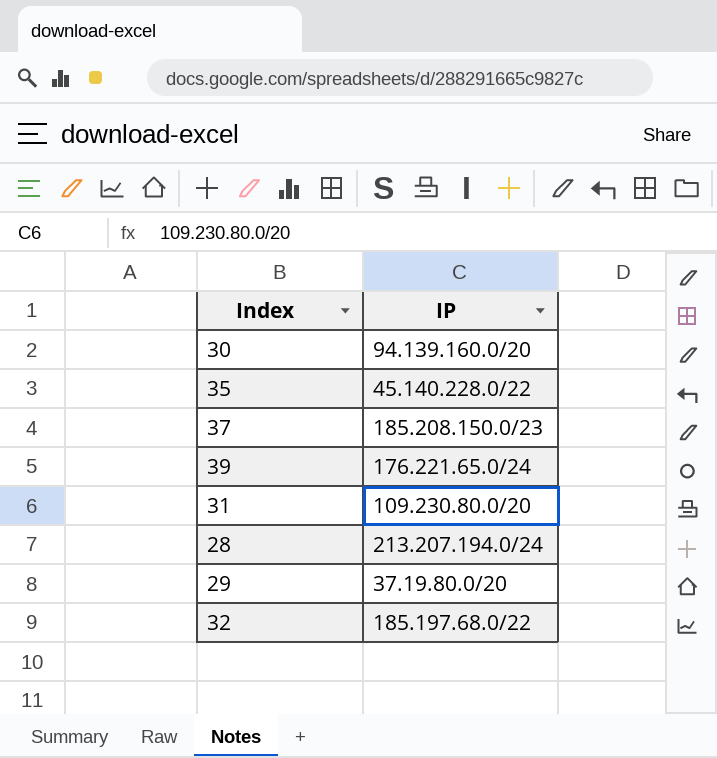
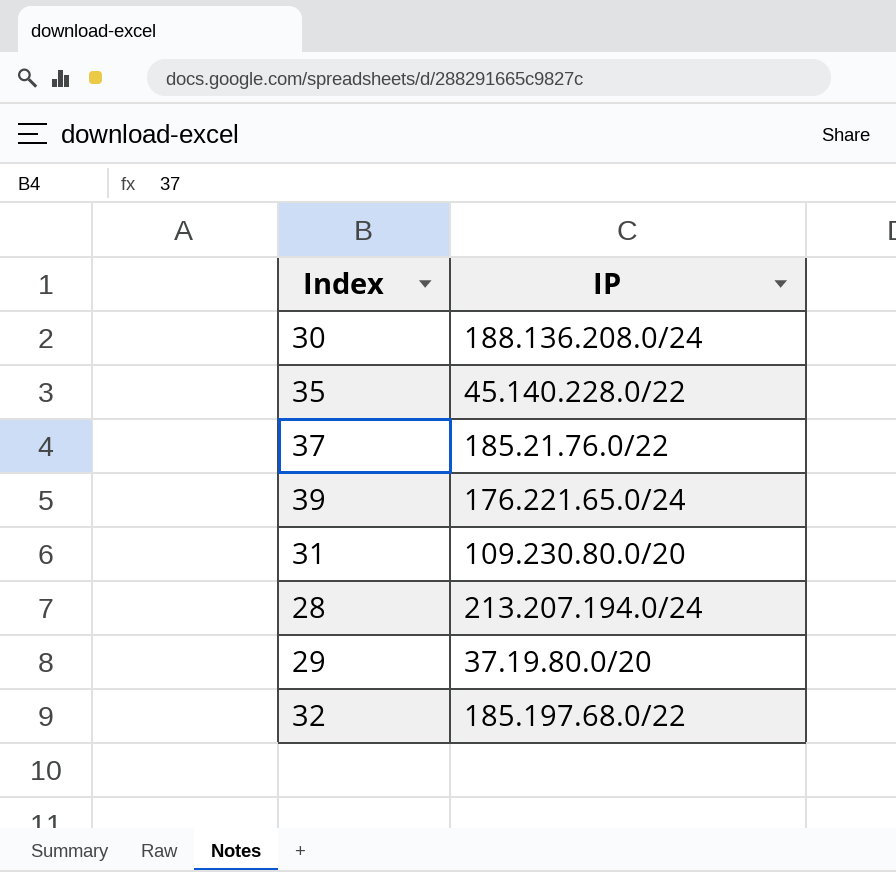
30 | IP: 94.139.160.0/20 -> 188.136.208.0/24
37 | IP: 185.208.150.0/23 -> 185.21.76.0/22

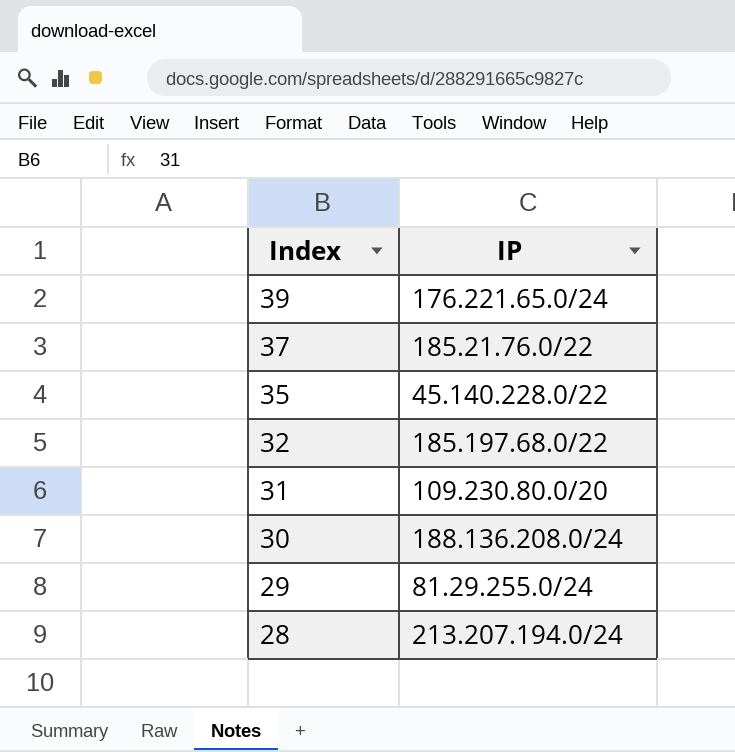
row order: none -> Index descending
29 | IP: 37.19.80.0/20 -> 81.29.255.0/24

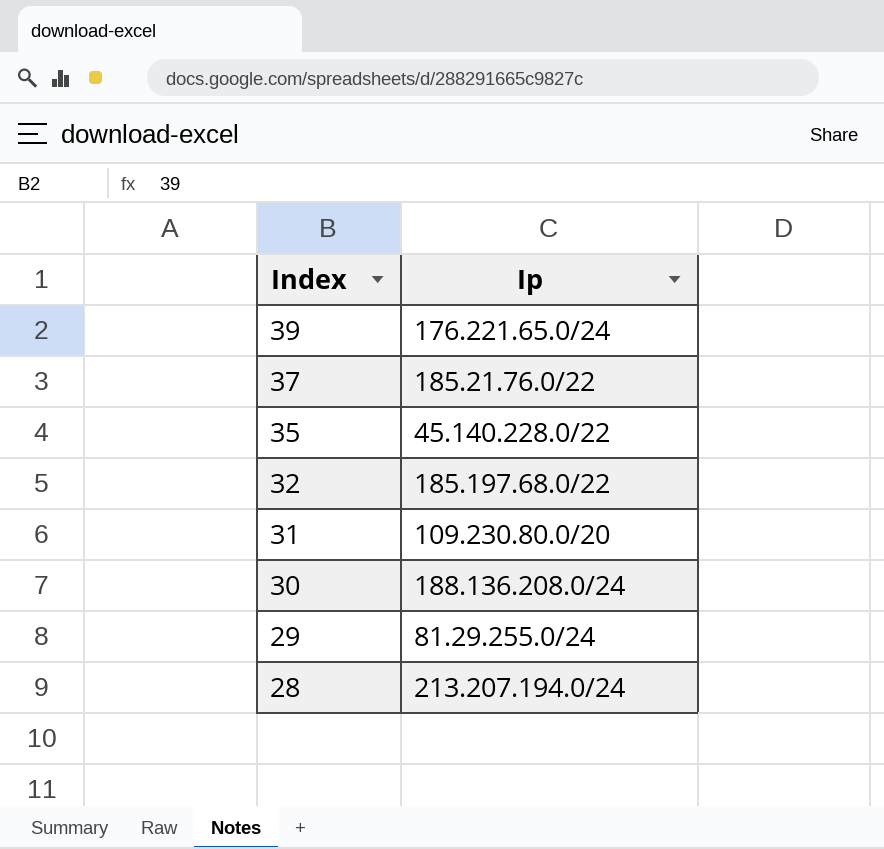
column name: IP -> Ip

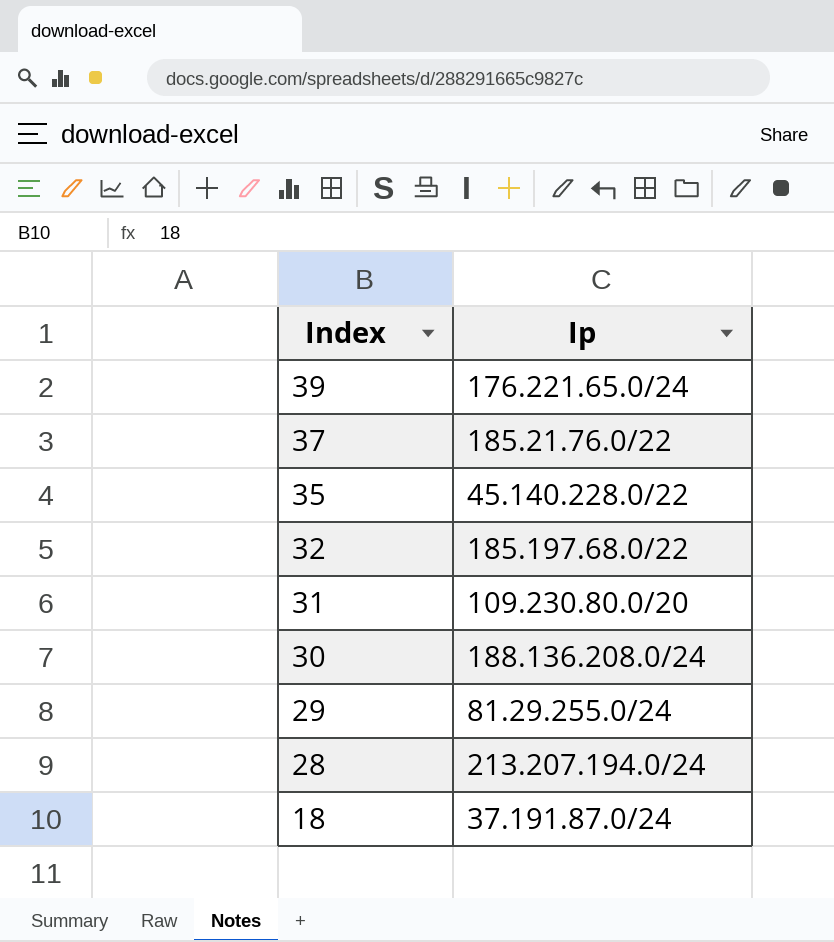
row 18: none -> 37.191.87.0/24

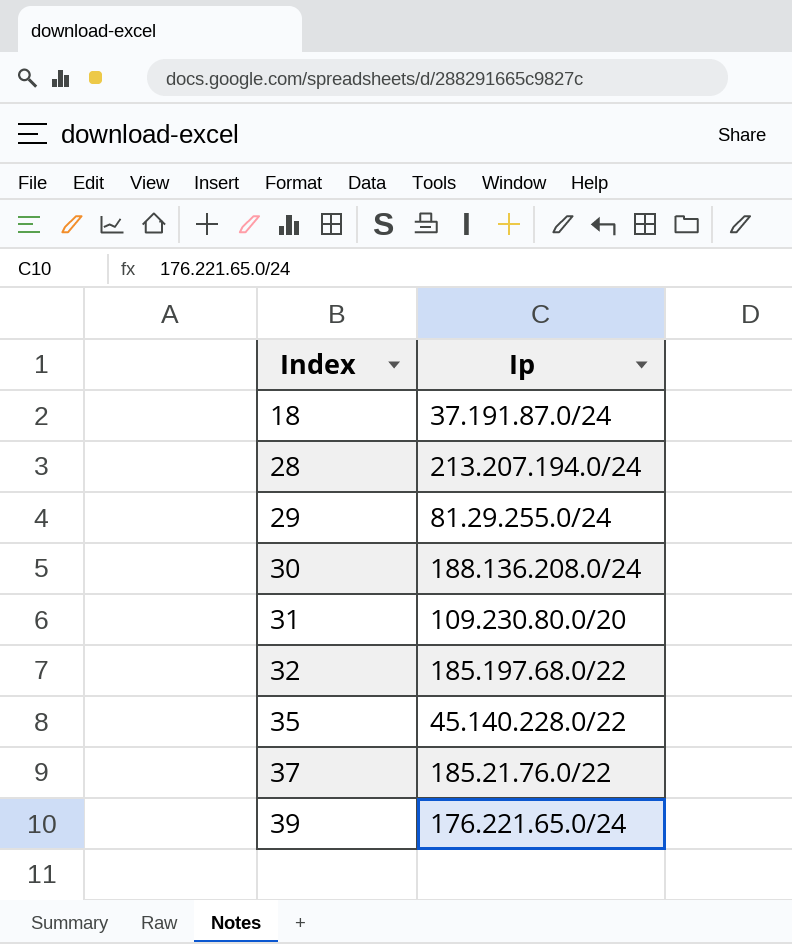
row order: Index descending -> Index ascending

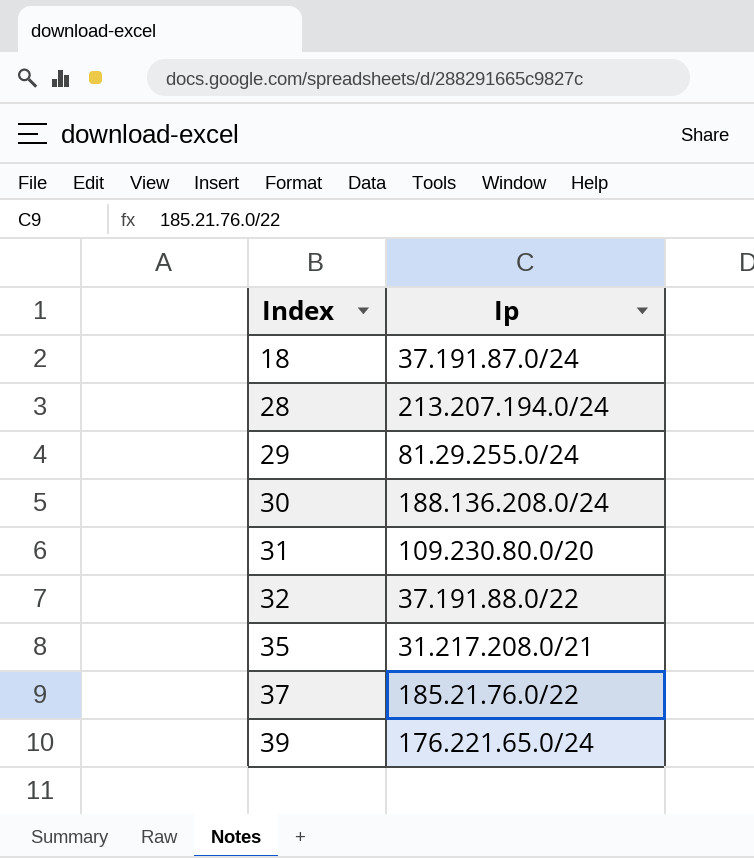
32 | Ip: 185.197.68.0/22 -> 37.191.88.0/22
35 | Ip: 45.140.228.0/22 -> 31.217.208.0/21

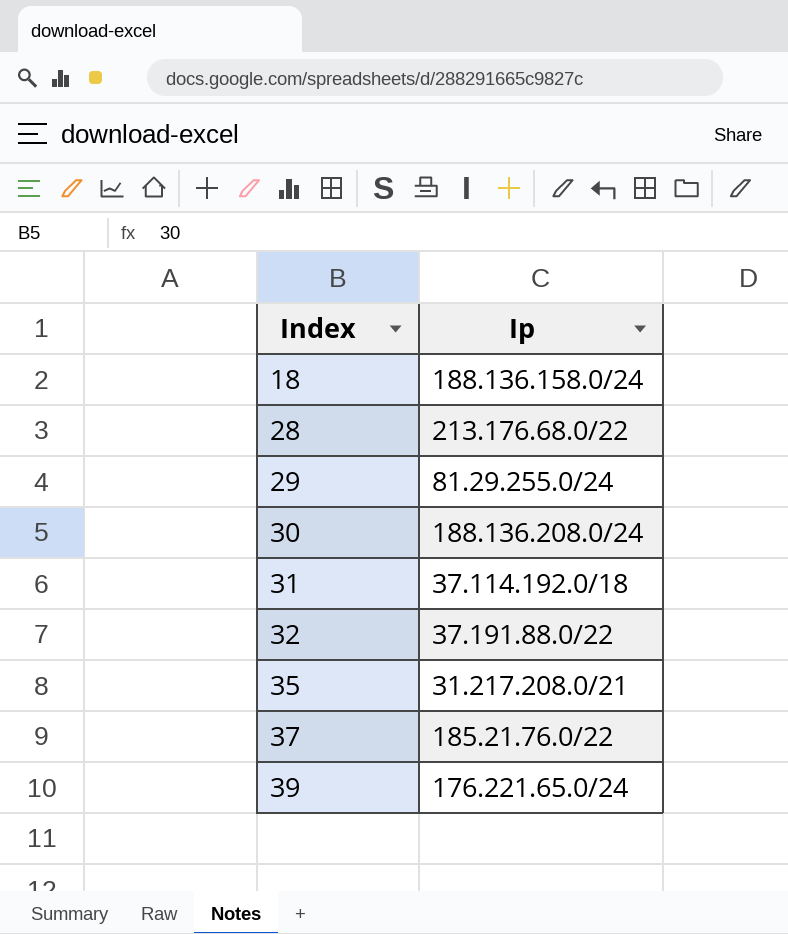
18 | Ip: 37.191.87.0/24 -> 188.136.158.0/24
28 | Ip: 213.207.194.0/24 -> 213.176.68.0/22
31 | Ip: 109.230.80.0/20 -> 37.114.192.0/18

